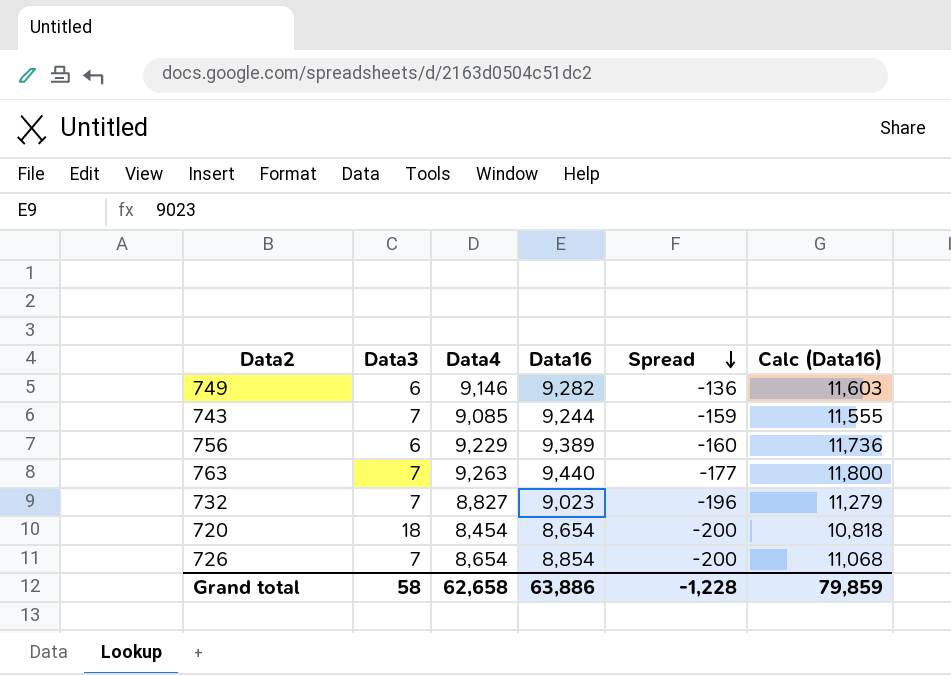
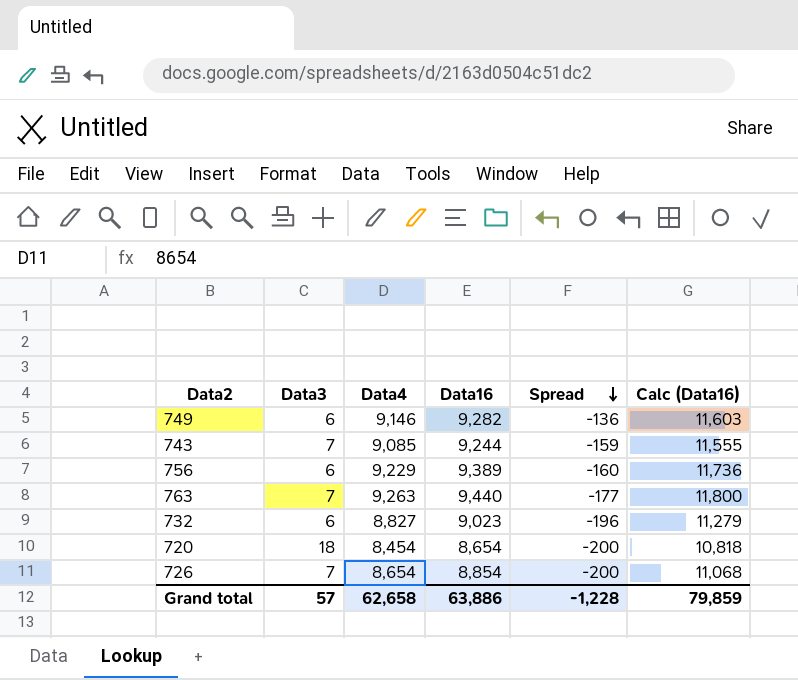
732 | Data3: 7 -> 6
Grand total | Data3: 58 -> 57

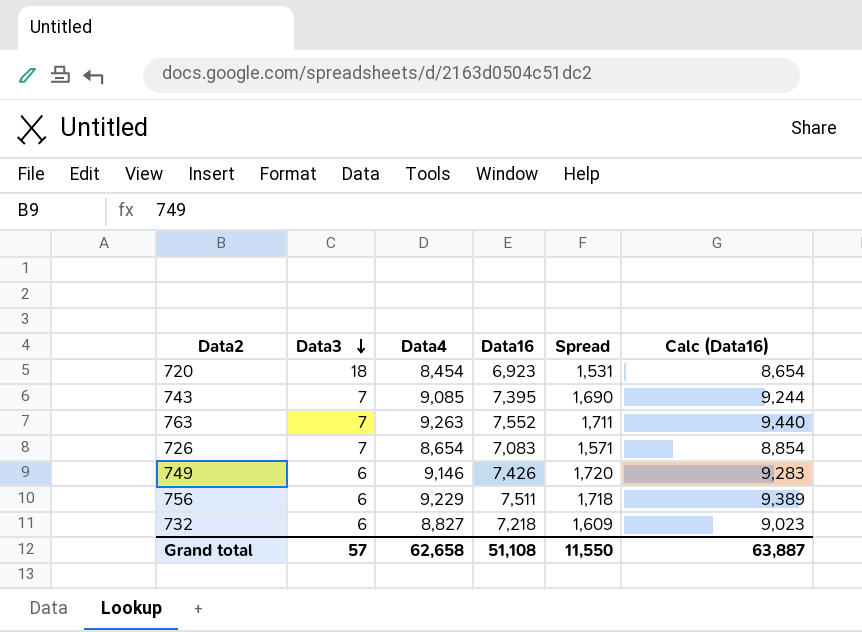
row order: Spread descending -> Data3 descending
720 | Data16: 8,654 -> 6,923
720 | Spread: -200 -> 1,531
720 | Calc (Data16): 10,818 -> 8,654
743 | Data16: 9,244 -> 7,395
743 | Spread: -159 -> 1,690
743 | Calc (Data16): 11,555 -> 9,244
763 | Data16: 9,440 -> 7,552
763 | Spread: -177 -> 1,711
763 | Calc (Data16): 11,800 -> 9,440
726 | Data16: 8,854 -> 7,083
726 | Spread: -200 -> 1,571
726 | Calc (Data16): 11,068 -> 8,854
749 | Data16: 9,282 -> 7,426
749 | Spread: -136 -> 1,720
749 | Calc (Data16): 11,603 -> 9,283
756 | Data16: 9,389 -> 7,511
756 | Spread: -160 -> 1,718
756 | Calc (Data16): 11,736 -> 9,389
732 | Data16: 9,023 -> 7,218
732 | Spread: -196 -> 1,609
732 | Calc (Data16): 11,279 -> 9,023
Grand total | Data16: 63,886 -> 51,108
Grand total | Spread: -1,228 -> 11,550
Grand total | Calc (Data16): 79,859 -> 63,887

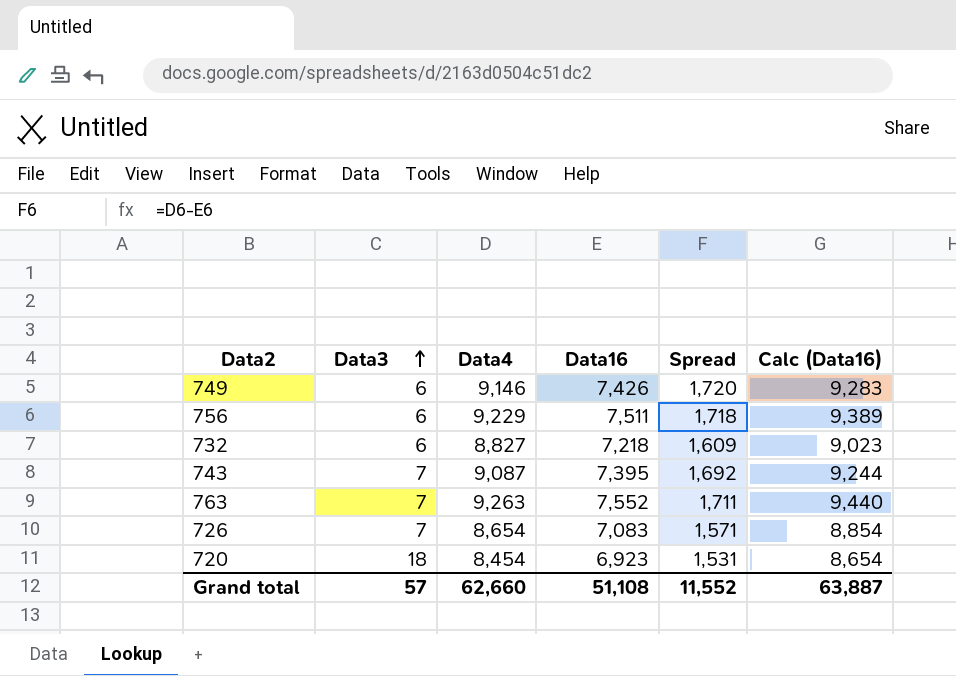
row order: Data3 descending -> Data3 ascending
743 | Data4: 9,085 -> 9,087
743 | Spread: 1,690 -> 1,692
Grand total | Data4: 62,658 -> 62,660
Grand total | Spread: 11,550 -> 11,552

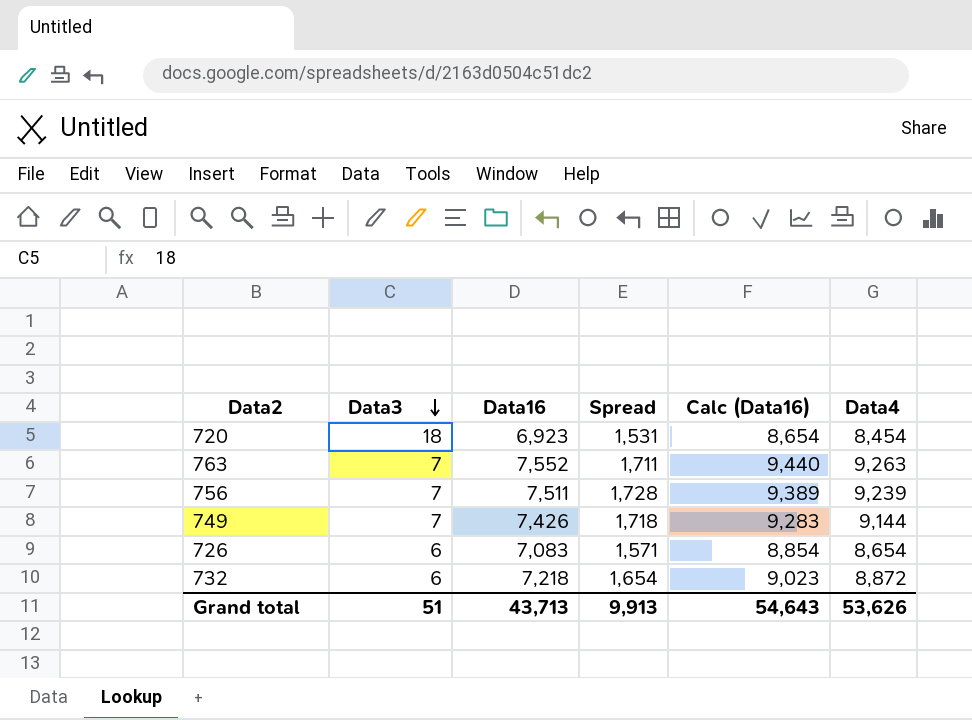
row order: Data3 ascending -> Data3 descending
column Data4 | position: 3 -> 6
row 743: 7 | 9,087 | 7,395 | 1,692 | 9,244 -> none
756 | Data3: 6 -> 7
756 | Spread: 1,718 -> 1,728
756 | Data4: 9,229 -> 9,239
749 | Data3: 6 -> 7
749 | Spread: 1,720 -> 1,718
749 | Data4: 9,146 -> 9,144
726 | Data3: 7 -> 6
732 | Spread: 1,609 -> 1,654
732 | Data4: 8,827 -> 8,872
Grand total | Data3: 57 -> 51
Grand total | Data16: 51,108 -> 43,713
Grand total | Spread: 11,552 -> 9,913
Grand total | Calc (Data16): 63,887 -> 54,643
Grand total | Data4: 62,660 -> 53,626

